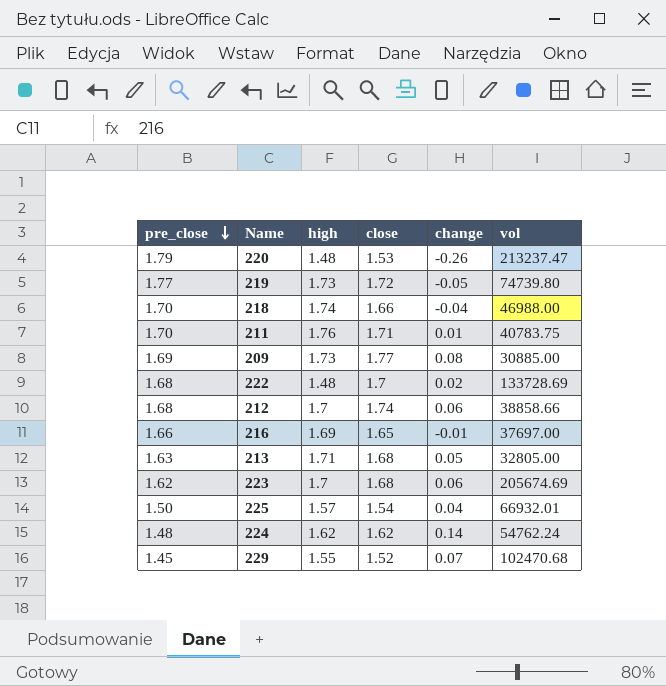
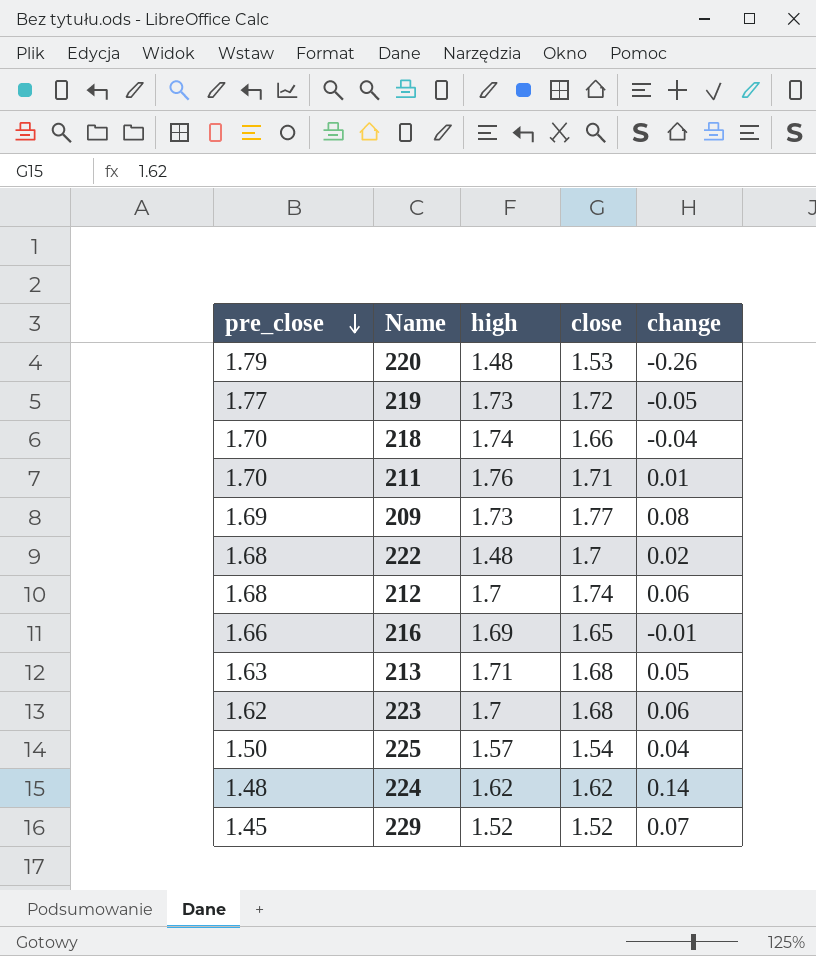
column vol | position: 6 -> none
229 | high: 1.55 -> 1.52

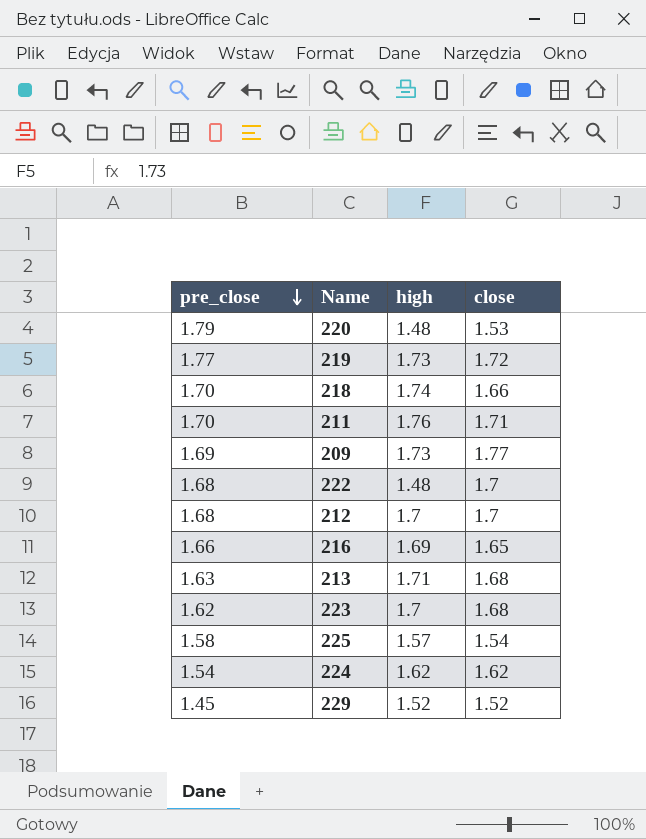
column change | formula: [close] - [pre_close] -> none
212 | close: 1.74 -> 1.7
225 | pre_close: 1.50 -> 1.58
224 | pre_close: 1.48 -> 1.54

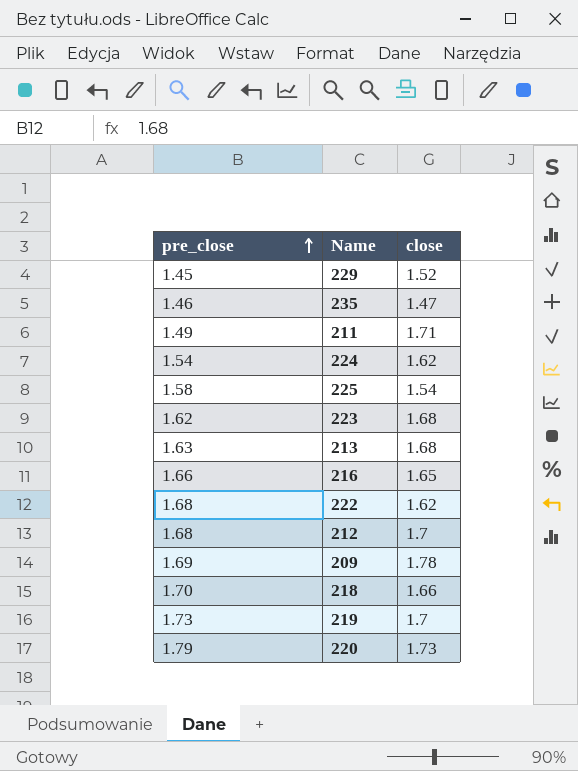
row order: pre_close descending -> pre_close ascending
column high | position: 3 -> none
row 235: none -> 1.46 | 1.47
211 | pre_close: 1.70 -> 1.49
222 | close: 1.7 -> 1.62
209 | close: 1.77 -> 1.78
219 | pre_close: 1.77 -> 1.73
219 | close: 1.72 -> 1.7
220 | close: 1.53 -> 1.73

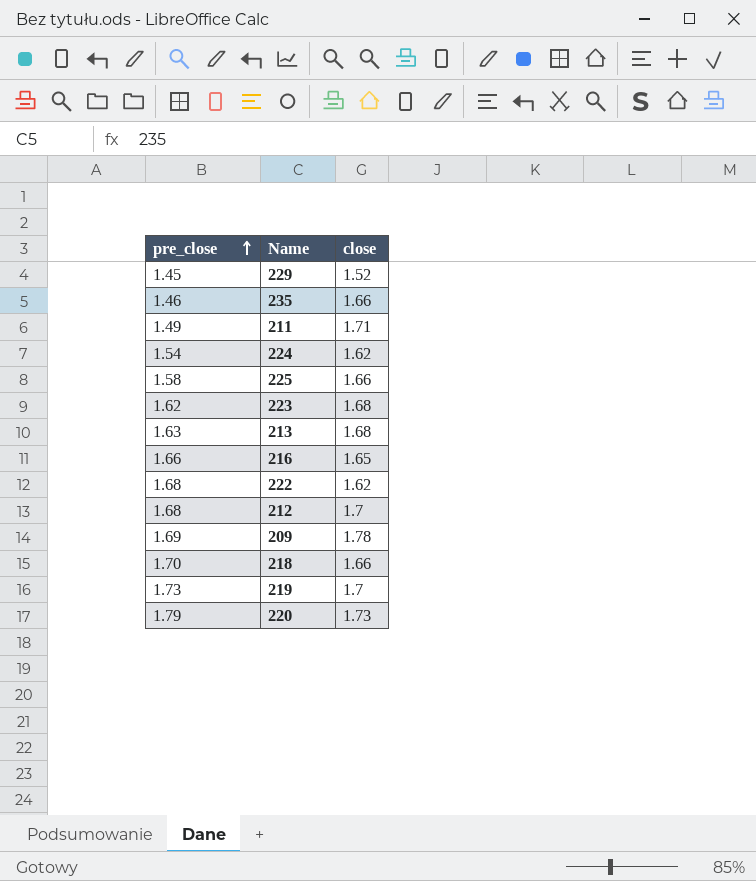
235 | close: 1.47 -> 1.66
225 | close: 1.54 -> 1.66

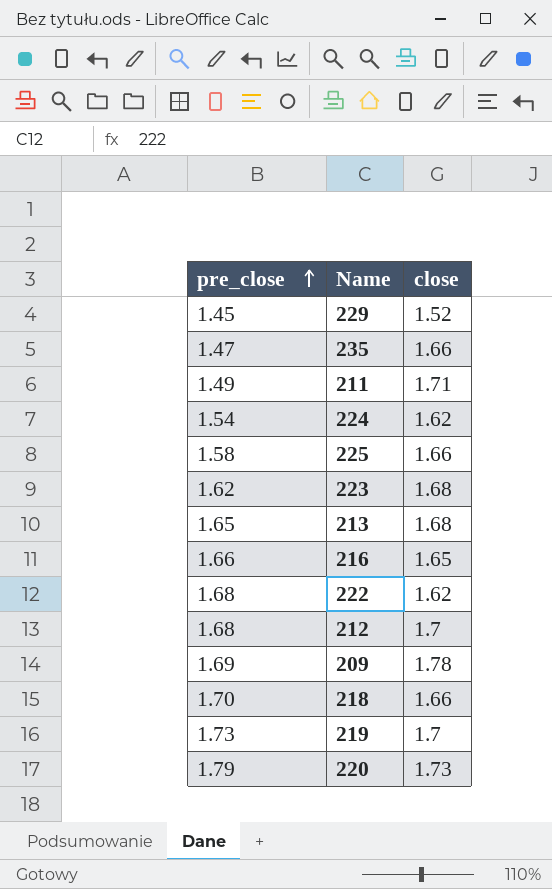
235 | pre_close: 1.46 -> 1.47
213 | pre_close: 1.63 -> 1.65

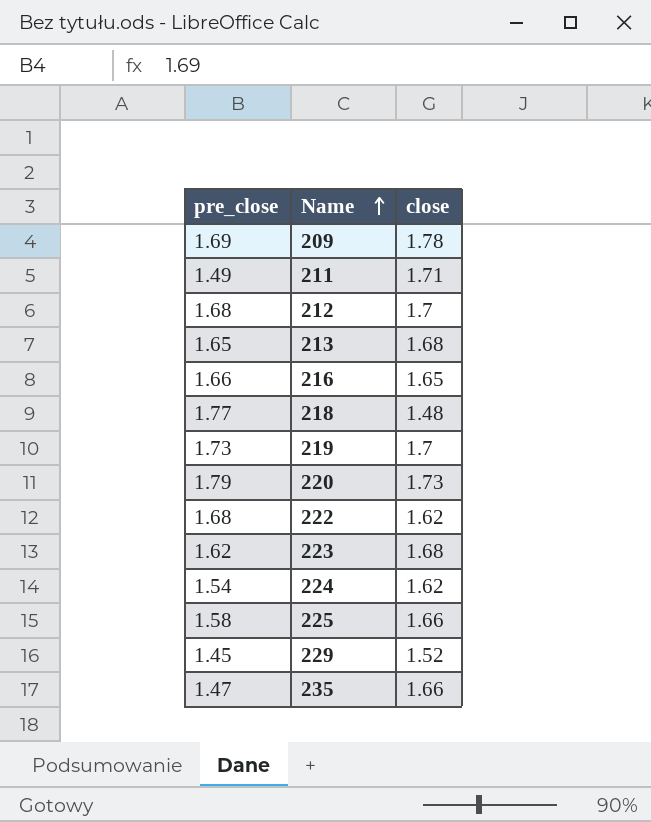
row order: pre_close ascending -> Name ascending
218 | pre_close: 1.70 -> 1.77
218 | close: 1.66 -> 1.48

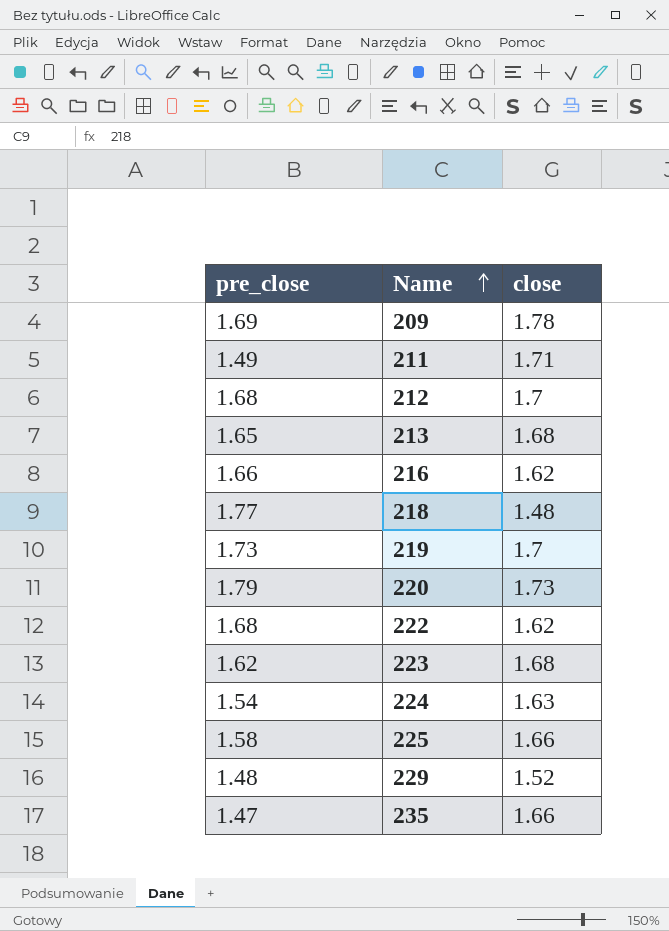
216 | close: 1.65 -> 1.62
224 | close: 1.62 -> 1.63
229 | pre_close: 1.45 -> 1.48

